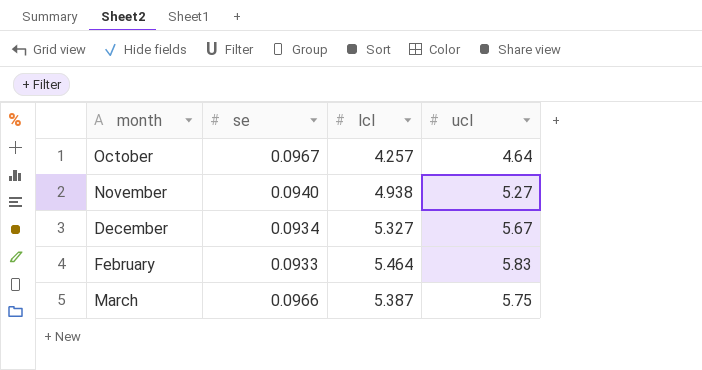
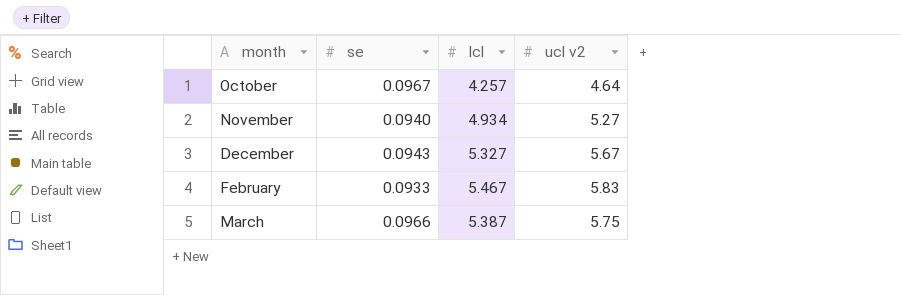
column name: ucl -> ucl v2
November | lcl: 4.938 -> 4.934
December | se: 0.0934 -> 0.0943
February | lcl: 5.464 -> 5.467

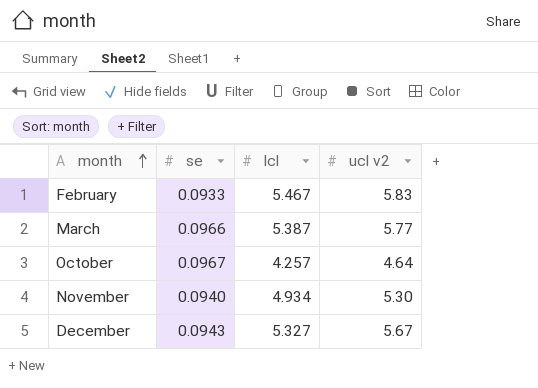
row order: none -> month ascending
March | ucl v2: 5.75 -> 5.77
November | ucl v2: 5.27 -> 5.30

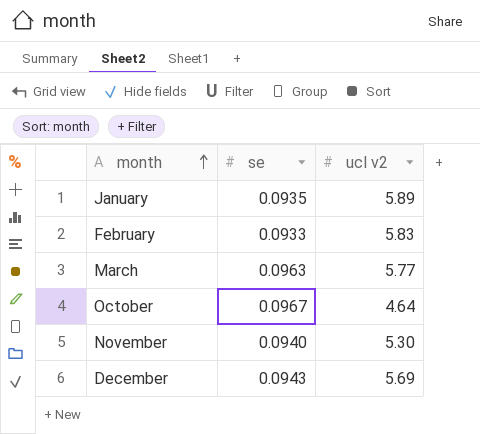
column lcl | position: 3 -> none
row January: none -> 0.0935 | 5.89
March | se: 0.0966 -> 0.0963
December | ucl v2: 5.67 -> 5.69

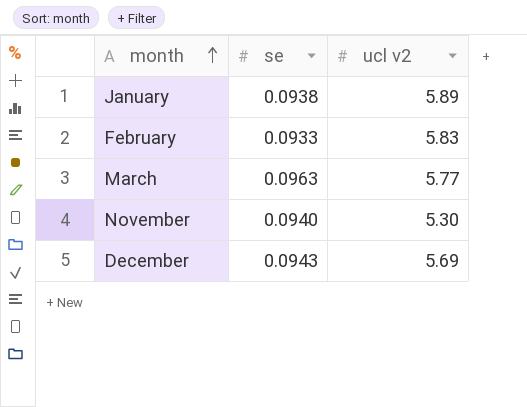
row October: 0.0967 | 4.64 -> none
January | se: 0.0935 -> 0.0938

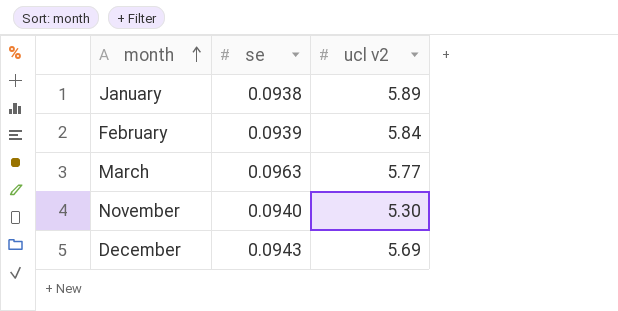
February | se: 0.0933 -> 0.0939
February | ucl v2: 5.83 -> 5.84

